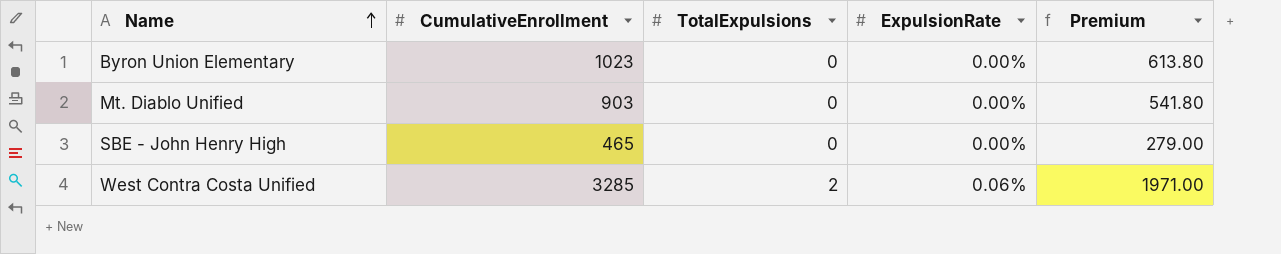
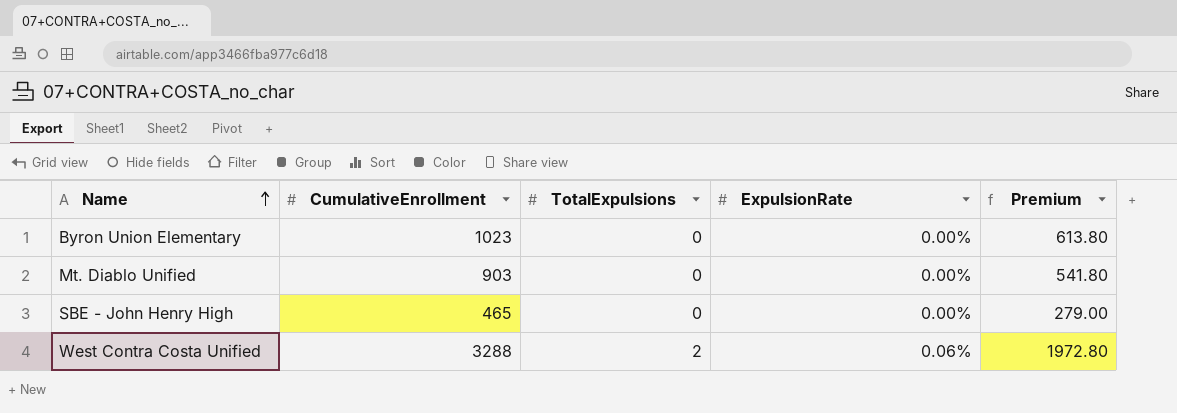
West Contra Costa Unified | CumulativeEnrollment: 3285 -> 3288
West Contra Costa Unified | Premium: 1971.00 -> 1972.80

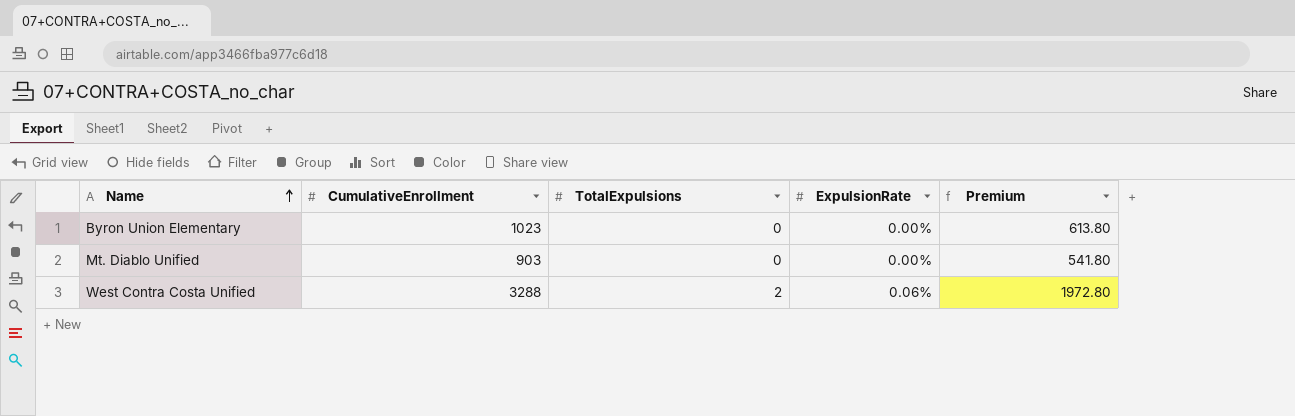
row SBE - John Henry High: 465 | 0 | 0.00% | 279.00 -> none

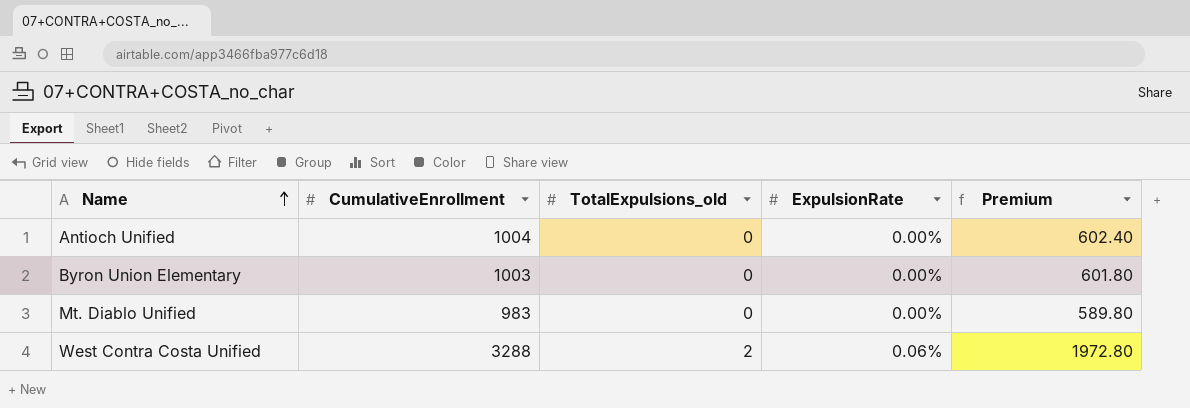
column name: TotalExpulsions -> TotalExpulsions_old
row Antioch Unified: none -> 1004 | 0 | 0.00% | 602.40
Byron Union Elementary | CumulativeEnrollment: 1023 -> 1003
Byron Union Elementary | Premium: 613.80 -> 601.80
Mt. Diablo Unified | CumulativeEnrollment: 903 -> 983
Mt. Diablo Unified | Premium: 541.80 -> 589.80

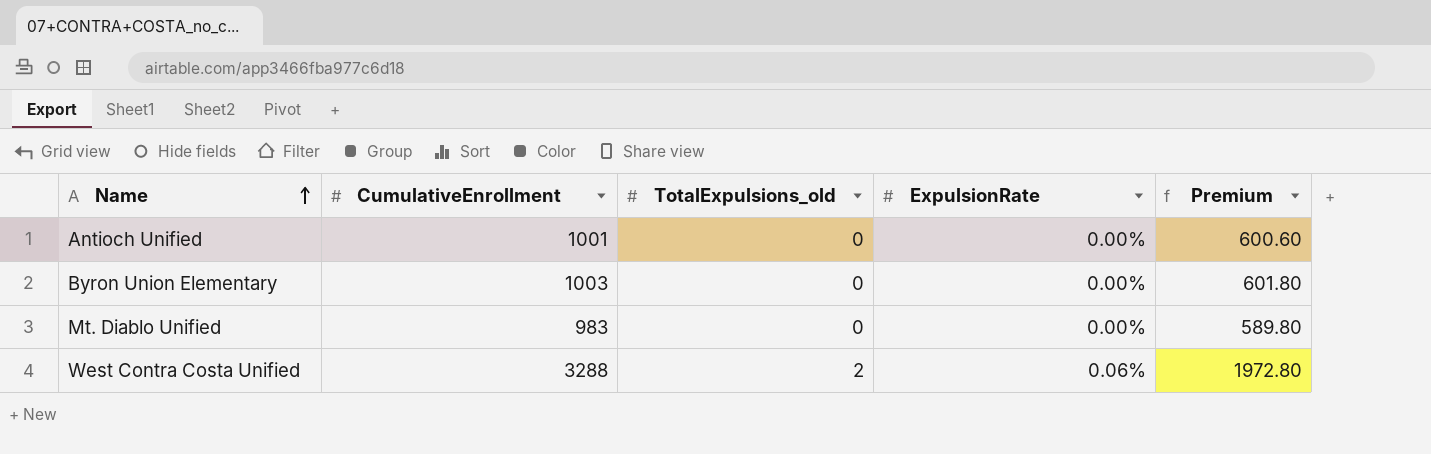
Antioch Unified | CumulativeEnrollment: 1004 -> 1001
Antioch Unified | Premium: 602.40 -> 600.60

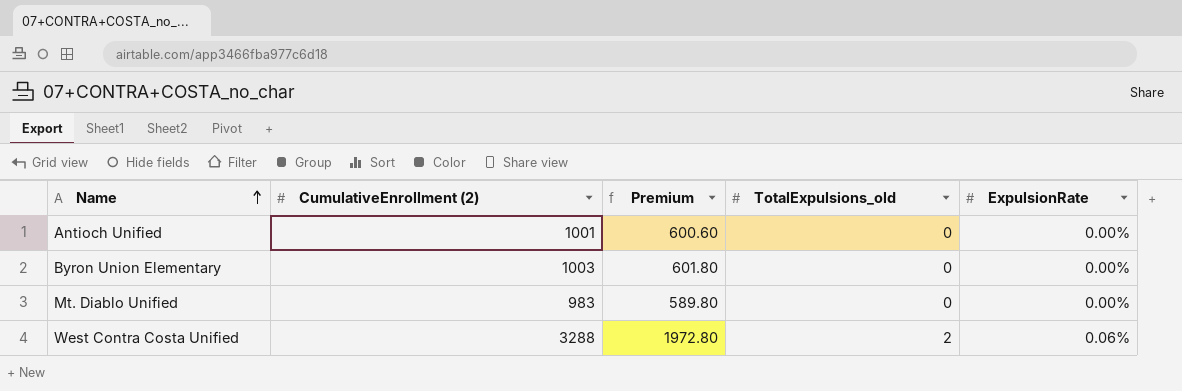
column name: CumulativeEnrollment -> CumulativeEnrollment (2)
column Premium | position: 5 -> 3

